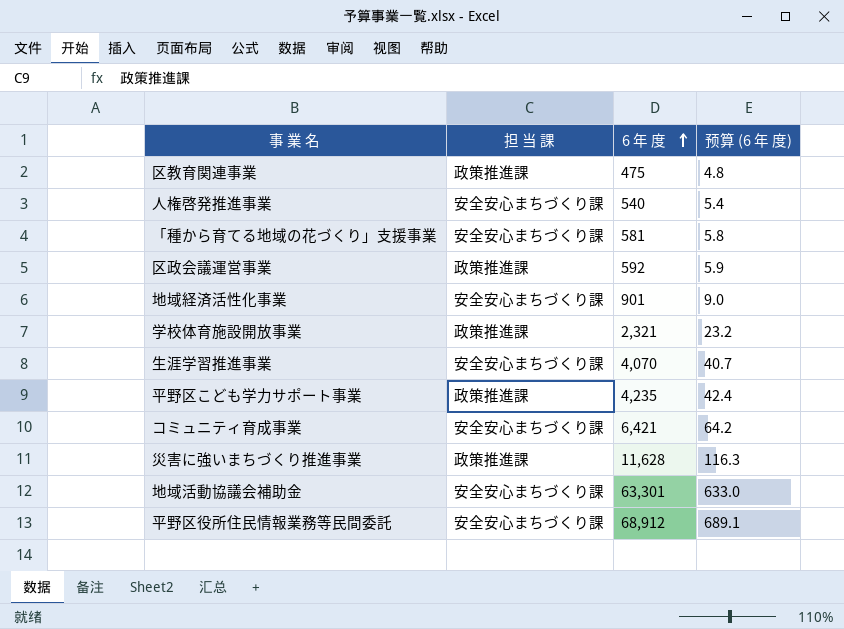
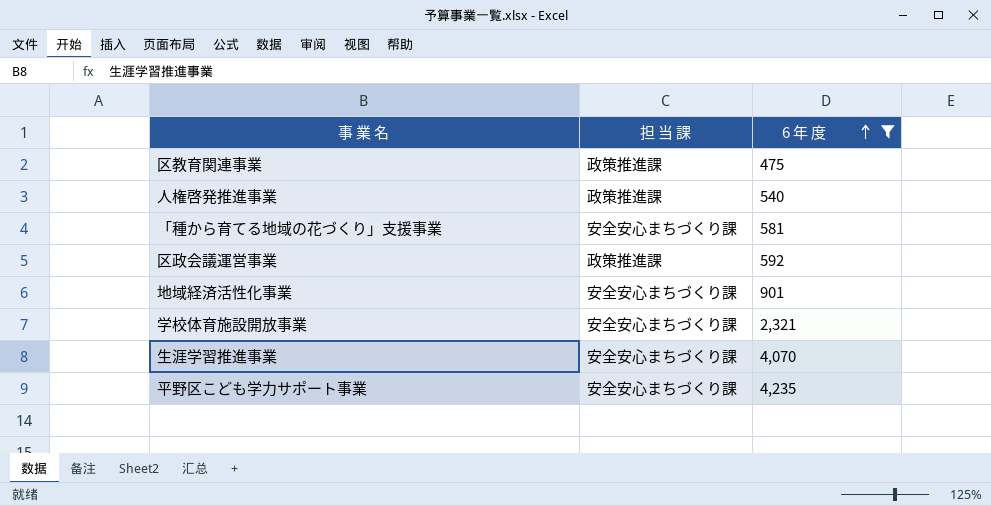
filter: none -> 6 年 度 <= 4,235
column 预算 (6 年 度) | formula: [6 年 度] * 0.01 -> none
人権啓発推進事業 | 担 当 課: 安全安心まちづくり課 -> 政策推進課
学校体育施設開放事業 | 担 当 課: 政策推進課 -> 安全安心まちづくり課
平野区こども学力サポート事業 | 担 当 課: 政策推進課 -> 安全安心まちづくり課

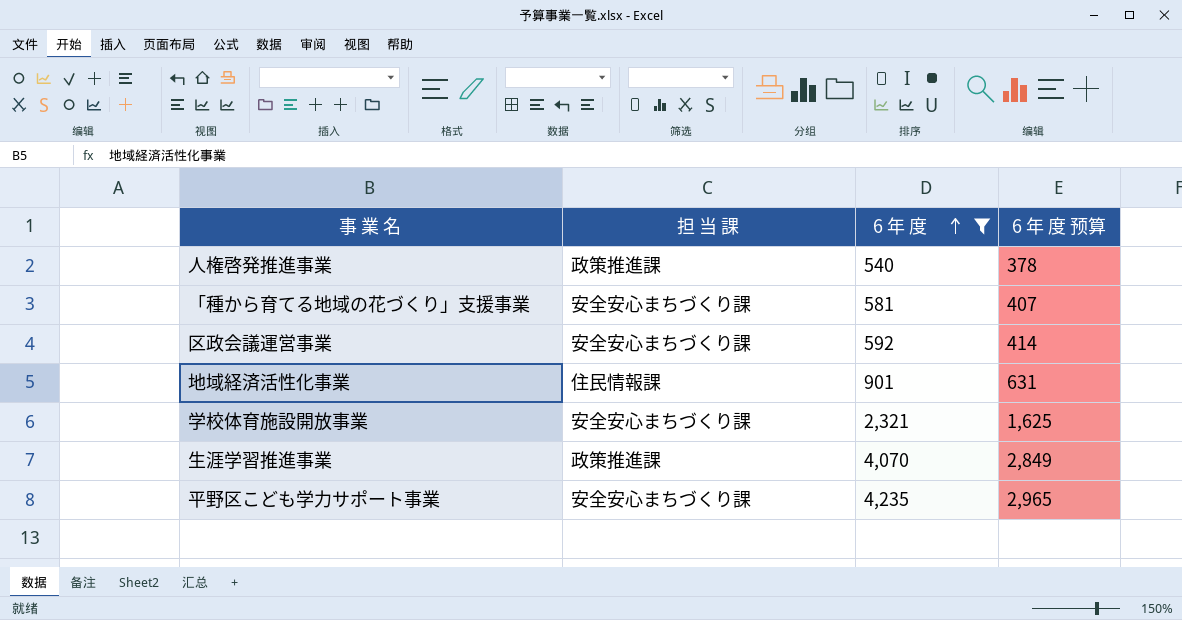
column 6 年 度 预算 | formula: none -> [6 年 度] * 0.7
row 区教育関連事業: 政策推進課 | 475 -> none
区政会議運営事業 | 担 当 課: 政策推進課 -> 安全安心まちづくり課
地域経済活性化事業 | 担 当 課: 安全安心まちづくり課 -> 住民情報課
生涯学習推進事業 | 担 当 課: 安全安心まちづくり課 -> 政策推進課

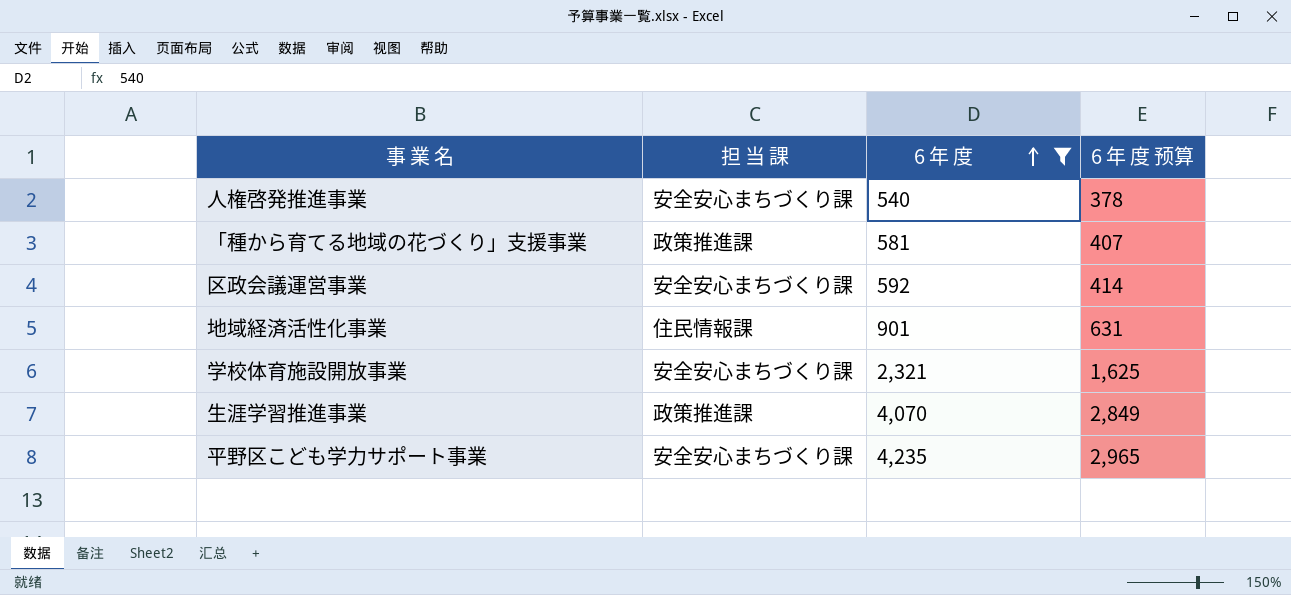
人権啓発推進事業 | 担 当 課: 政策推進課 -> 安全安心まちづくり課
「種から育てる地域の花づくり」支援事業 | 担 当 課: 安全安心まちづくり課 -> 政策推進課

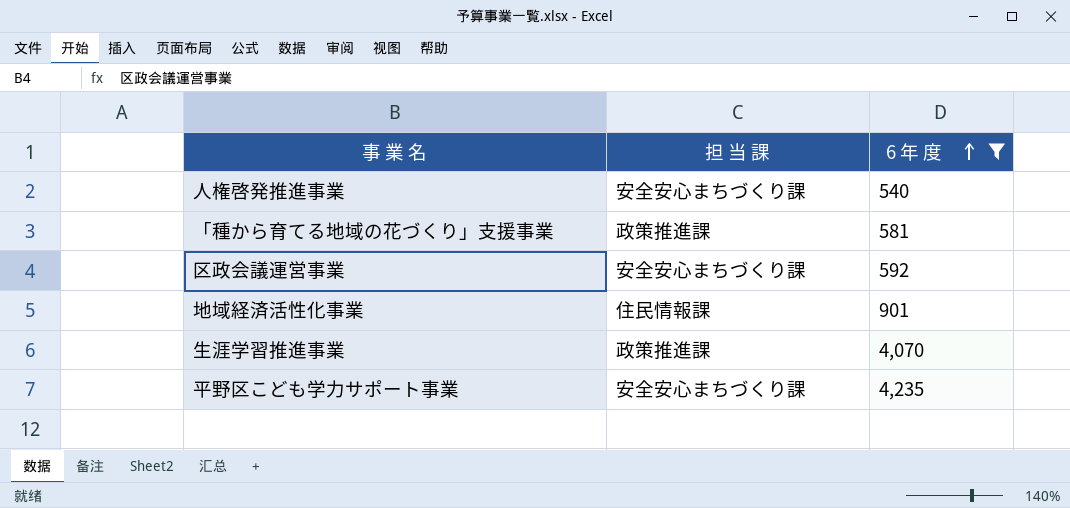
column 6 年 度 预算 | formula: [6 年 度] * 0.7 -> none
row 学校体育施設開放事業: 安全安心まちづくり課 | 2,321 | 1,625 -> none

